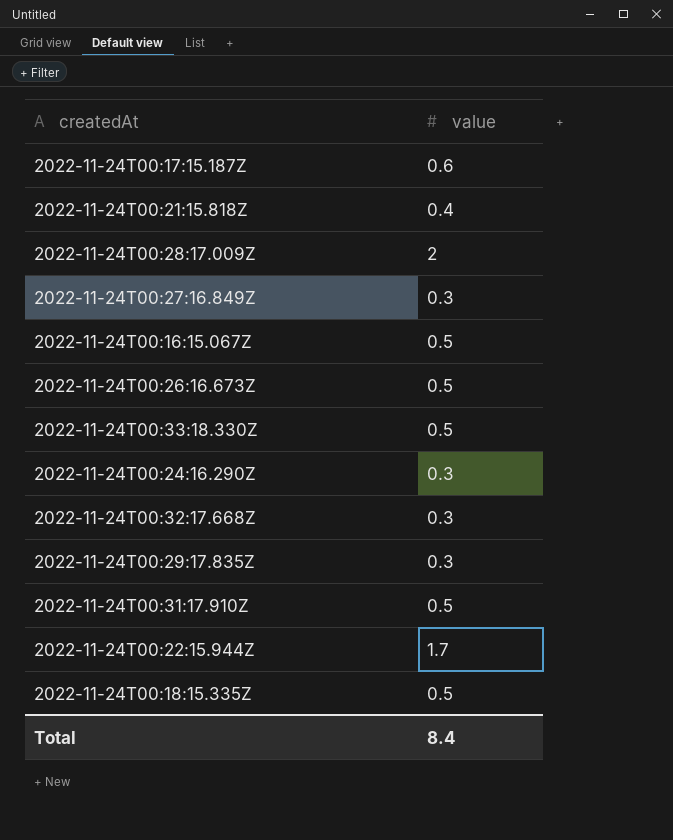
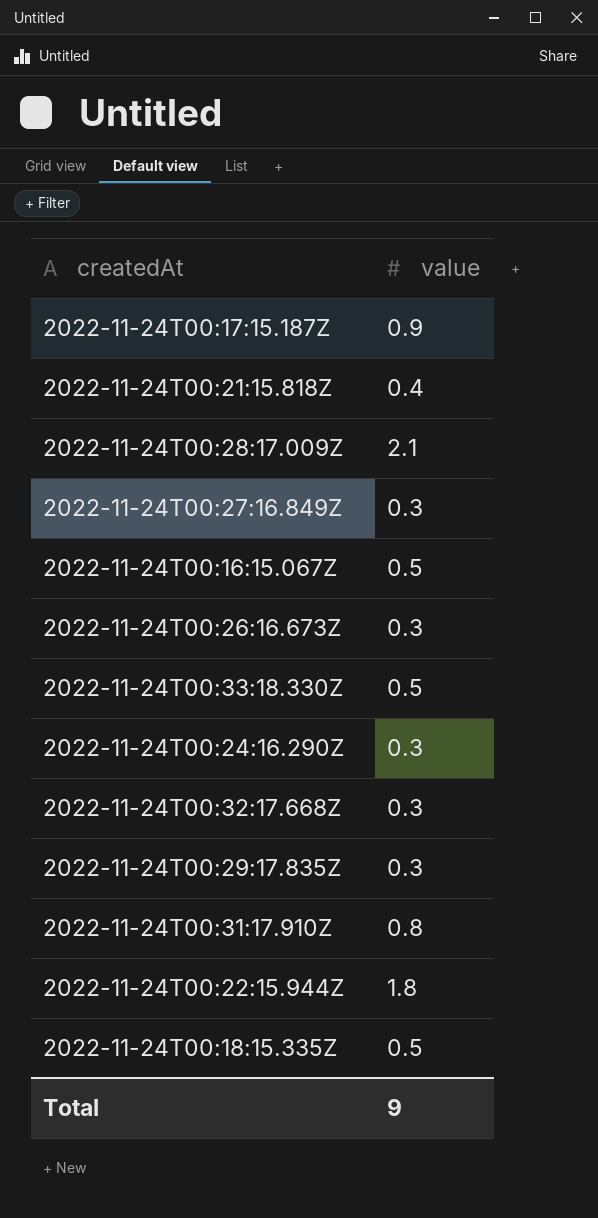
2022-11-24T00:17:15.187Z | value: 0.6 -> 0.9
2022-11-24T00:28:17.009Z | value: 2 -> 2.1
2022-11-24T00:26:16.673Z | value: 0.5 -> 0.3
2022-11-24T00:31:17.910Z | value: 0.5 -> 0.8
2022-11-24T00:22:15.944Z | value: 1.7 -> 1.8
Total | value: 8.4 -> 9

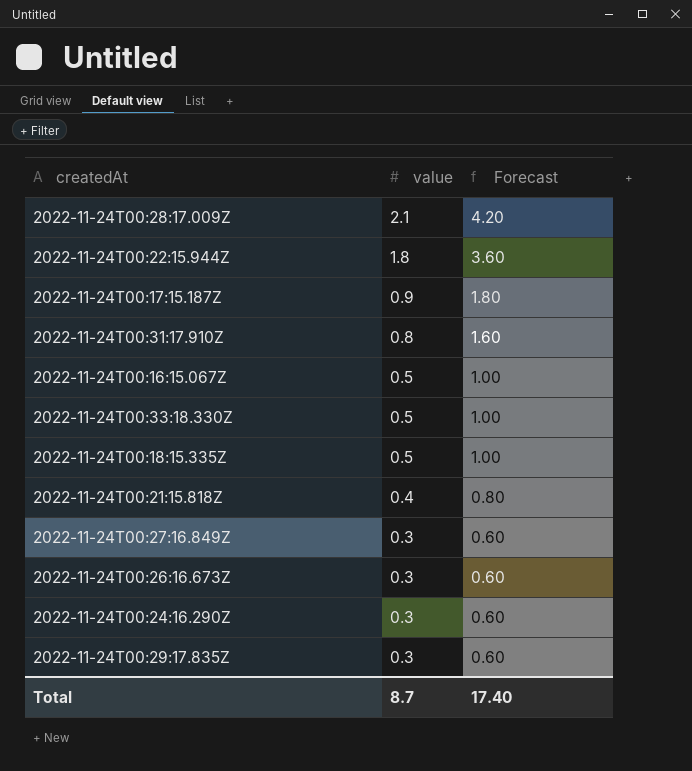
row order: none -> value descending
column Forecast | formula: none -> [value] * 2
row 2022-11-24T00:32:17.668Z: 0.3 -> none
Total | value: 9 -> 8.7

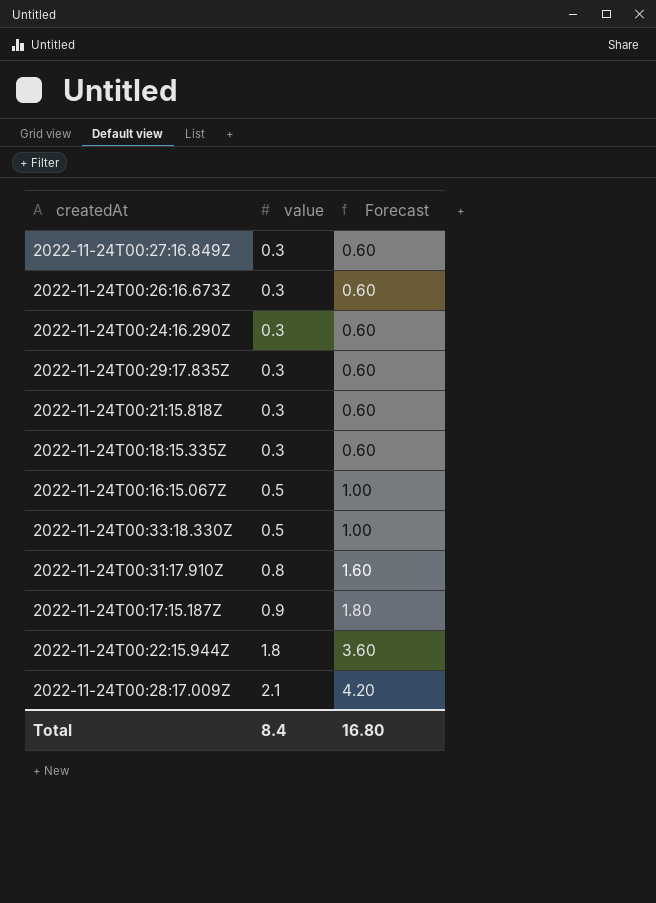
row order: value descending -> value ascending
2022-11-24T00:21:15.818Z | value: 0.4 -> 0.3
2022-11-24T00:21:15.818Z | Forecast: 0.80 -> 0.60
2022-11-24T00:18:15.335Z | value: 0.5 -> 0.3
2022-11-24T00:18:15.335Z | Forecast: 1.00 -> 0.60
Total | value: 8.7 -> 8.4
Total | Forecast: 17.40 -> 16.80

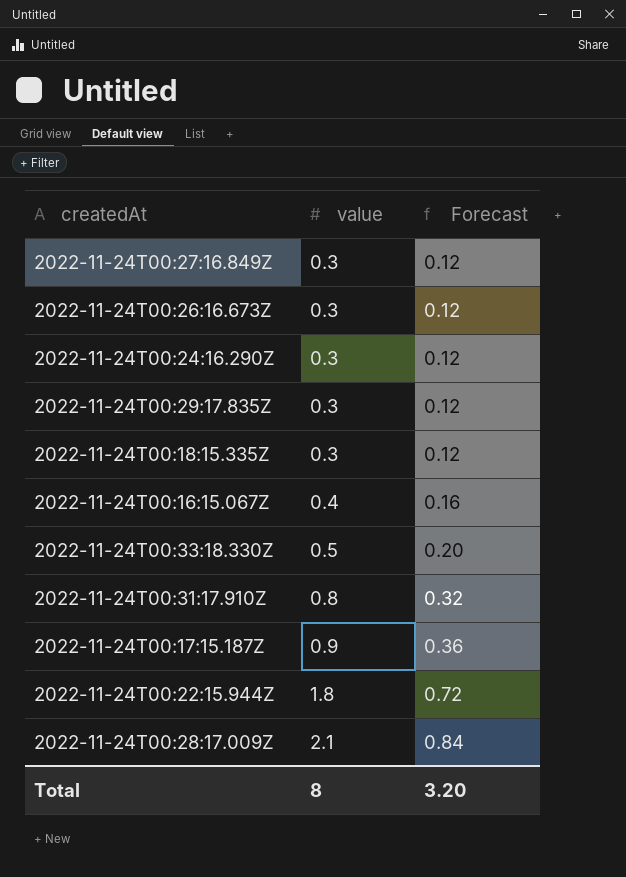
column Forecast | formula: [value] * 2 -> [value] * 0.4
row 2022-11-24T00:21:15.818Z: 0.3 | 0.60 -> none
2022-11-24T00:16:15.067Z | value: 0.5 -> 0.4
Total | value: 8.4 -> 8
Total | Forecast: 16.80 -> 3.20

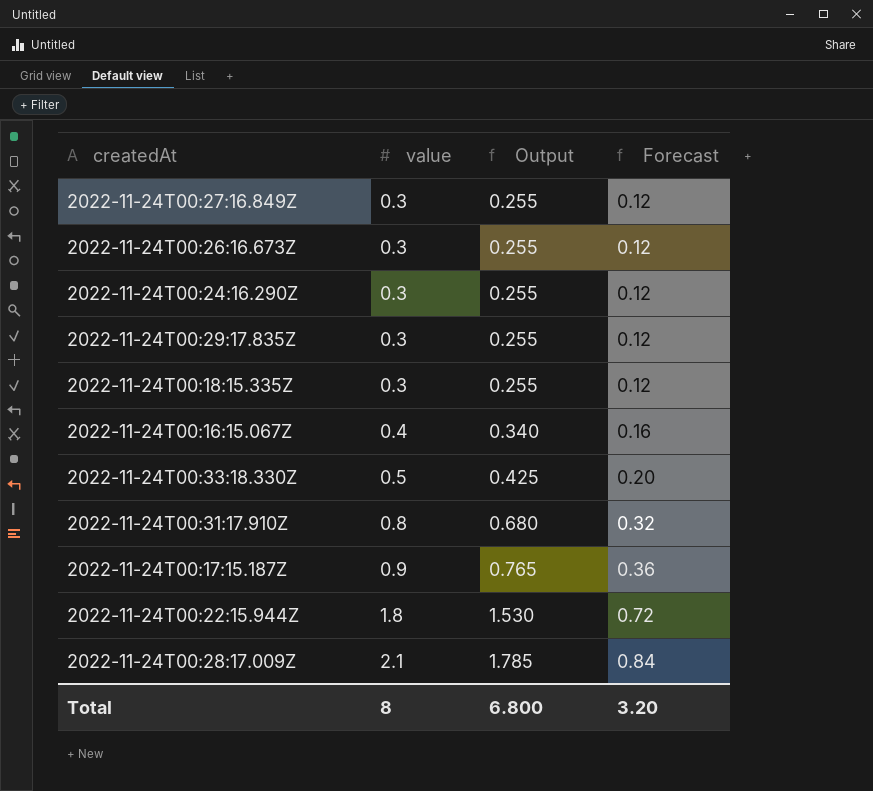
column Output | formula: none -> [value] * 0.85

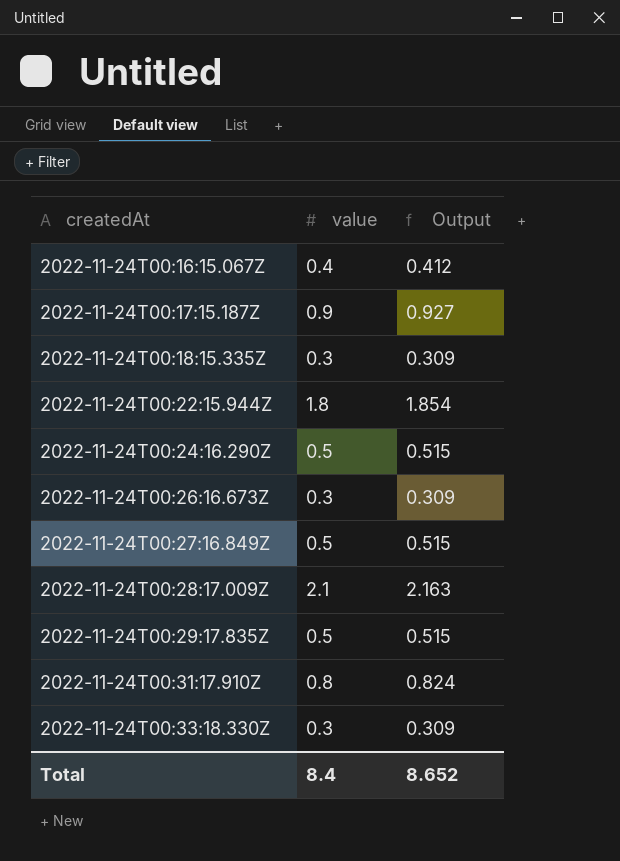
row order: value ascending -> createdAt ascending
column Forecast | formula: [value] * 0.4 -> none
column Output | formula: [value] * 0.85 -> [value] * 1.03
2022-11-24T00:24:16.290Z | value: 0.3 -> 0.5
2022-11-24T00:27:16.849Z | value: 0.3 -> 0.5
2022-11-24T00:29:17.835Z | value: 0.3 -> 0.5
2022-11-24T00:33:18.330Z | value: 0.5 -> 0.3
Total | value: 8 -> 8.4
Total | Output: 6.800 -> 8.652

